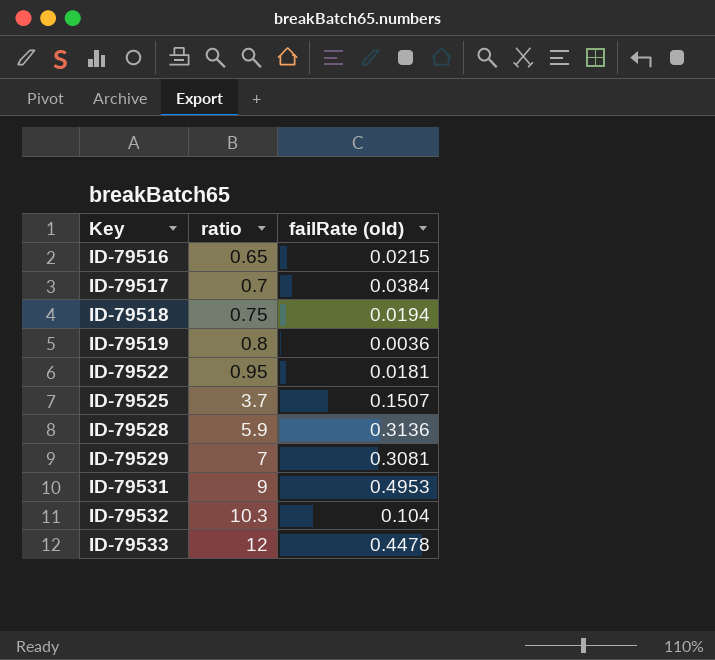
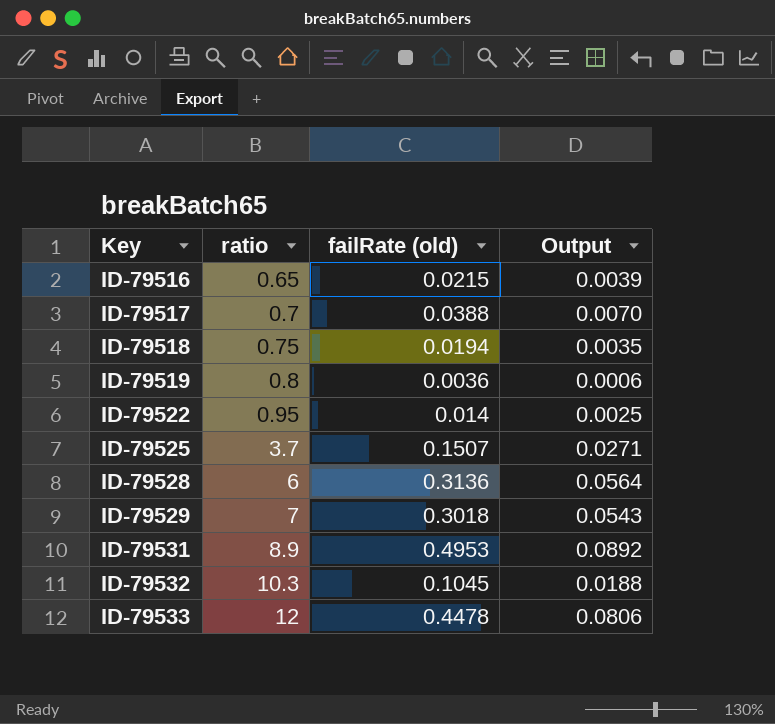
column Output | formula: none -> [failRate (old)] * 0.18
ID-79517 | failRate (old): 0.0384 -> 0.0388
ID-79522 | failRate (old): 0.0181 -> 0.014
ID-79528 | ratio: 5.9 -> 6
ID-79529 | failRate (old): 0.3081 -> 0.3018
ID-79531 | ratio: 9 -> 8.9
ID-79532 | failRate (old): 0.104 -> 0.1045

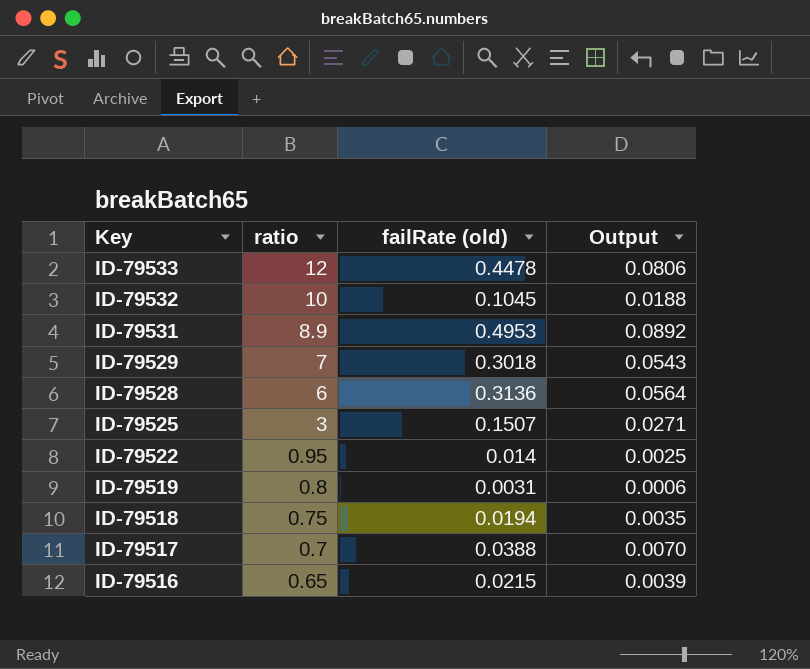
row order: Key ascending -> Key descending
ID-79532 | ratio: 10.3 -> 10
ID-79525 | ratio: 3.7 -> 3
ID-79519 | failRate (old): 0.0036 -> 0.0031

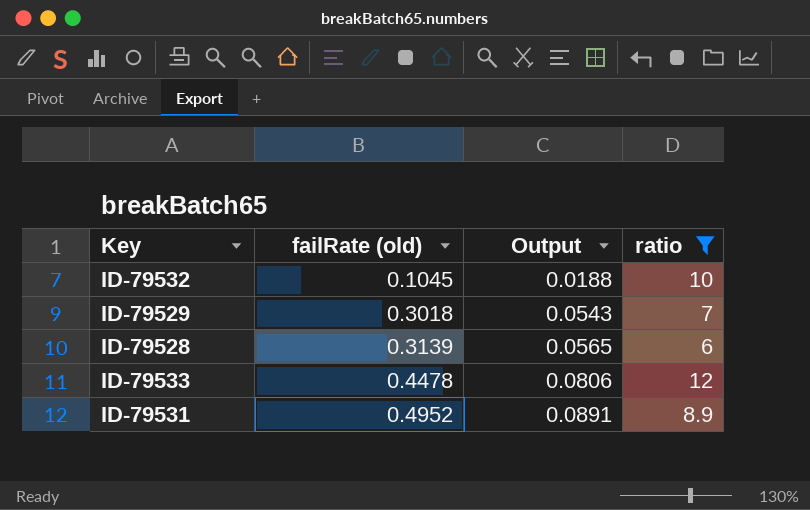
filter: none -> ratio >= 6
row order: Key descending -> failRate (old) ascending
column ratio | position: 2 -> 4
ID-79528 | failRate (old): 0.3136 -> 0.3139
ID-79528 | Output: 0.0564 -> 0.0565
ID-79531 | failRate (old): 0.4953 -> 0.4952
ID-79531 | Output: 0.0892 -> 0.0891

